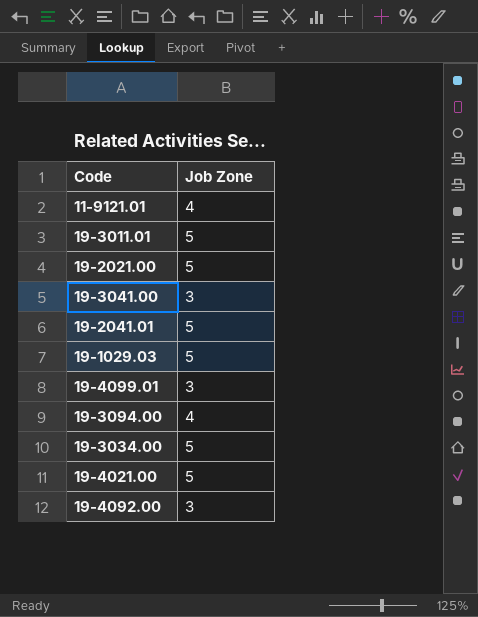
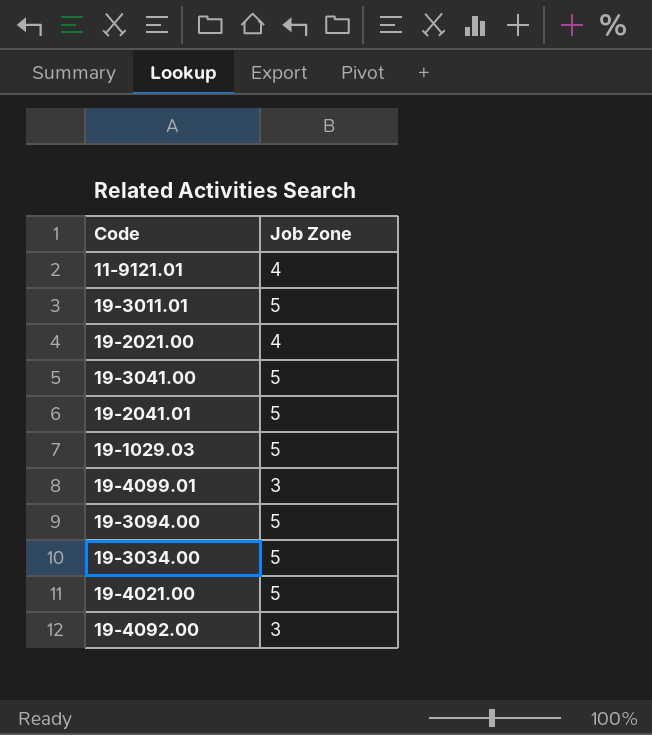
19-2021.00 | Job Zone: 5 -> 4
19-3041.00 | Job Zone: 3 -> 5
19-3094.00 | Job Zone: 4 -> 5

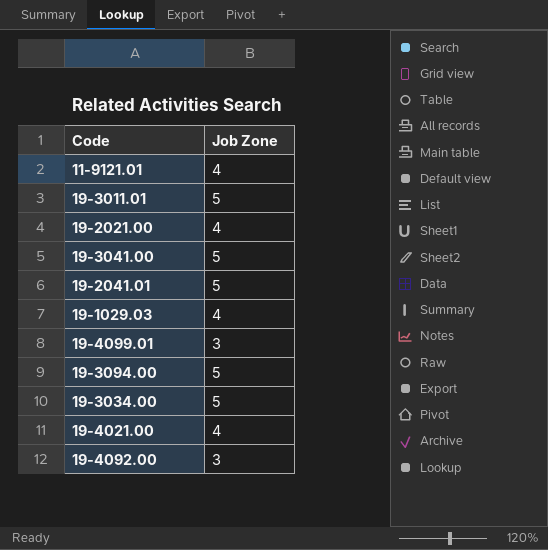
19-1029.03 | Job Zone: 5 -> 4
19-4021.00 | Job Zone: 5 -> 4

